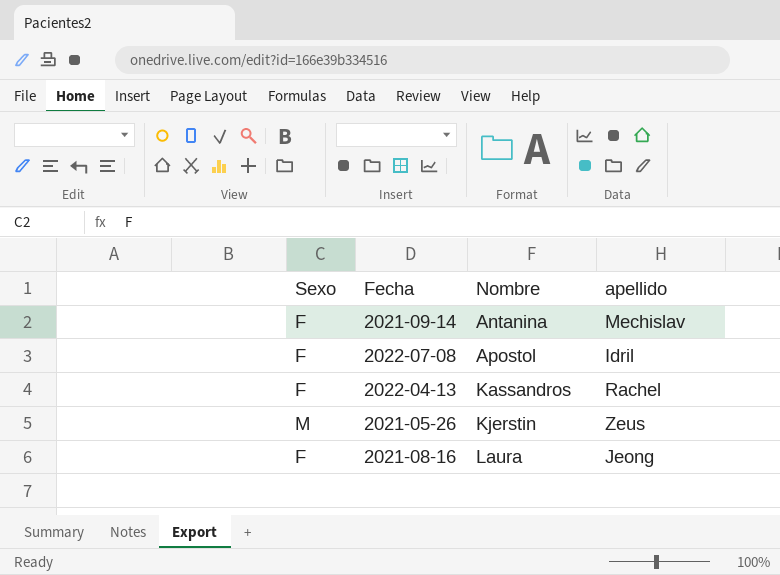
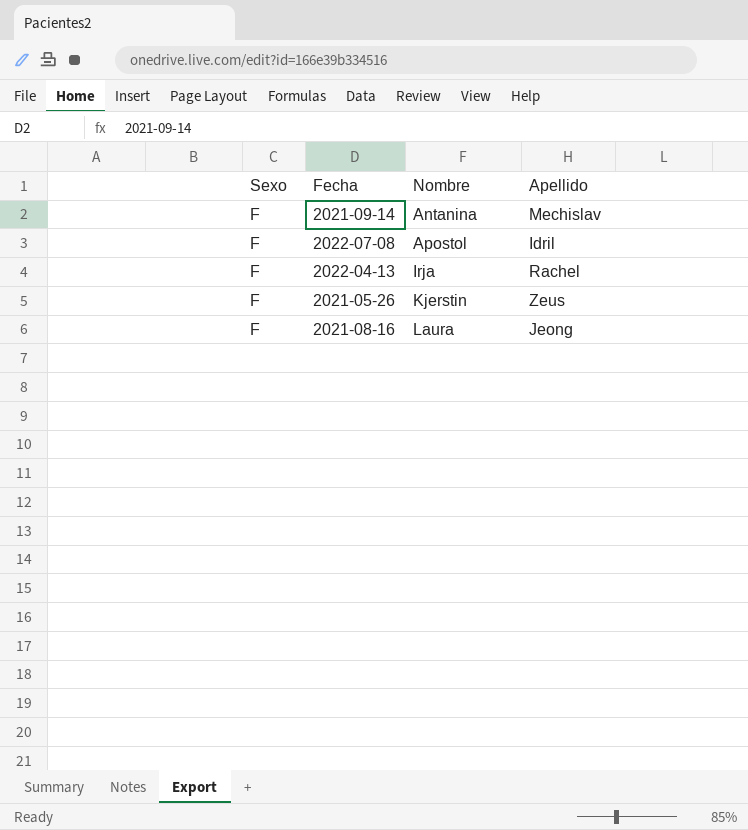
column name: apellido -> Apellido
2022-04-13 | Nombre: Kassandros -> Irja
2021-05-26 | Sexo: M -> F

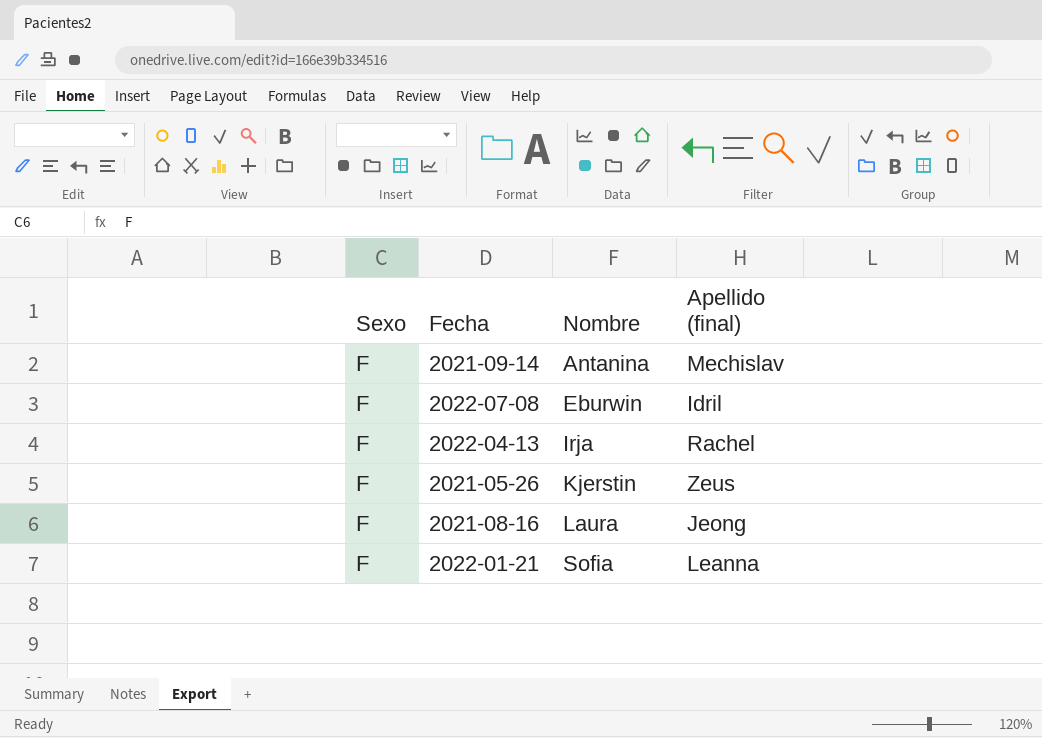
column name: Apellido -> Apellido (final)
2022-07-08 | Nombre: Apostol -> Eburwin
row 2022-01-21: none -> F | Sofia | Leanna

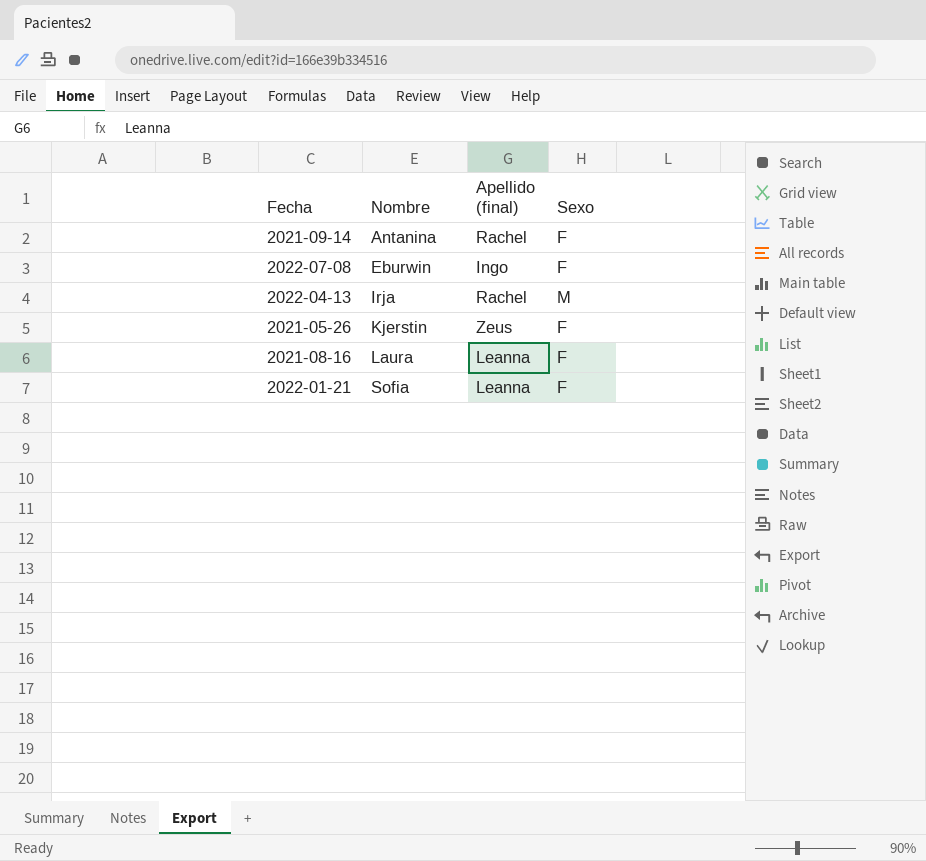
column Sexo | position: 1 -> 4
2021-09-14 | Apellido (final): Mechislav -> Rachel
2022-07-08 | Apellido (final): Idril -> Ingo
2022-04-13 | Sexo: F -> M
2021-08-16 | Apellido (final): Jeong -> Leanna

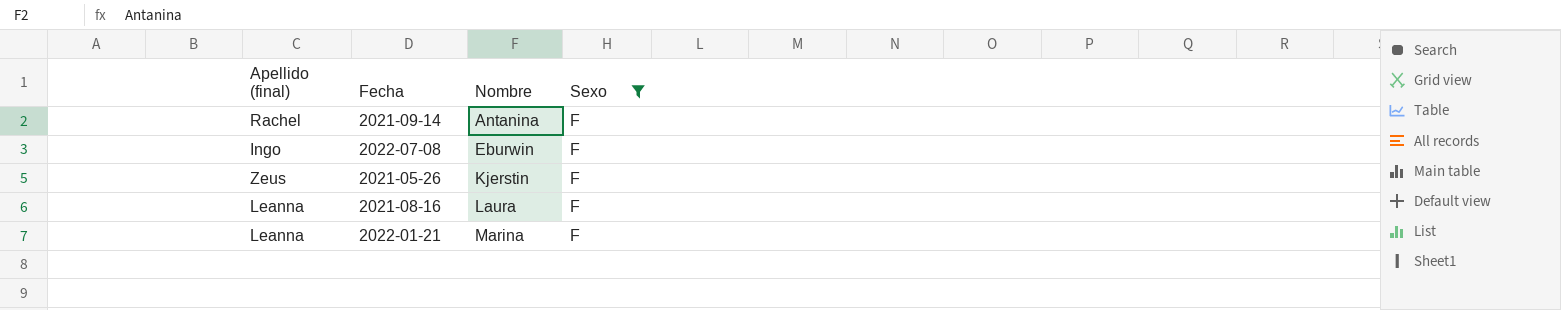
filter: none -> Sexo = F
column Apellido (final) | position: 3 -> 1
2022-01-21 | Nombre: Sofia -> Marina

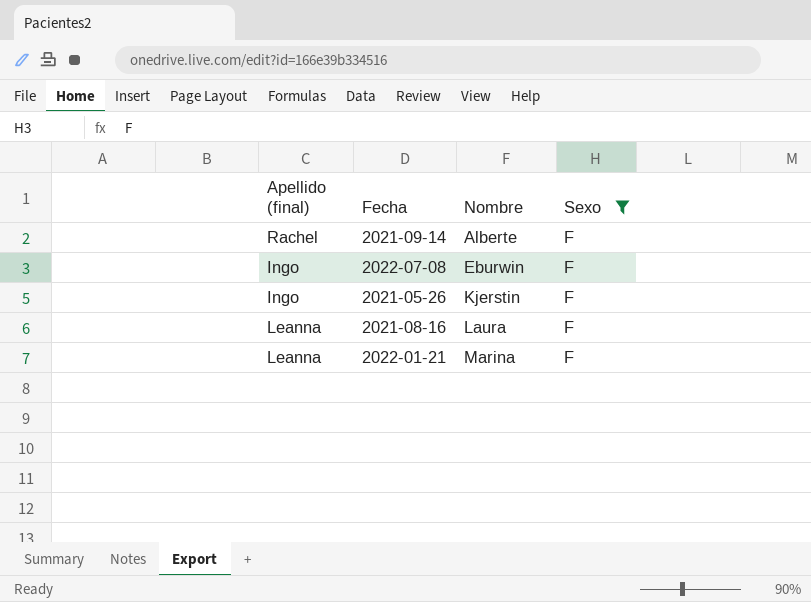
2021-09-14 | Nombre: Antanina -> Alberte
2021-05-26 | Apellido (final): Zeus -> Ingo

